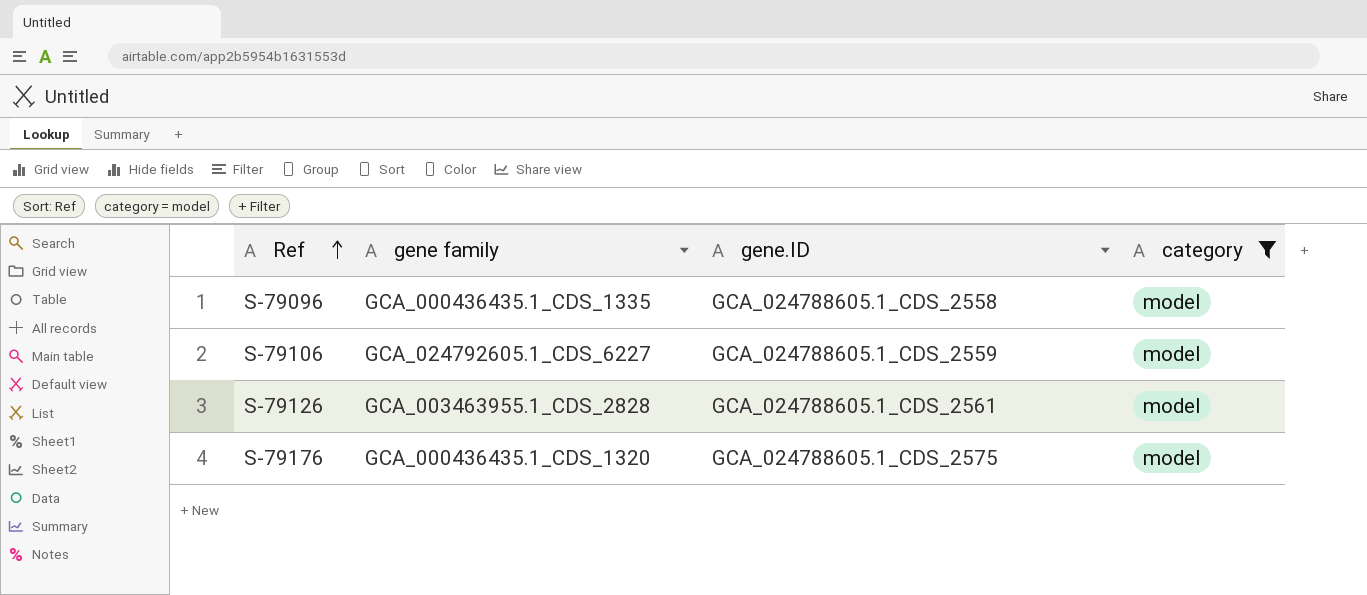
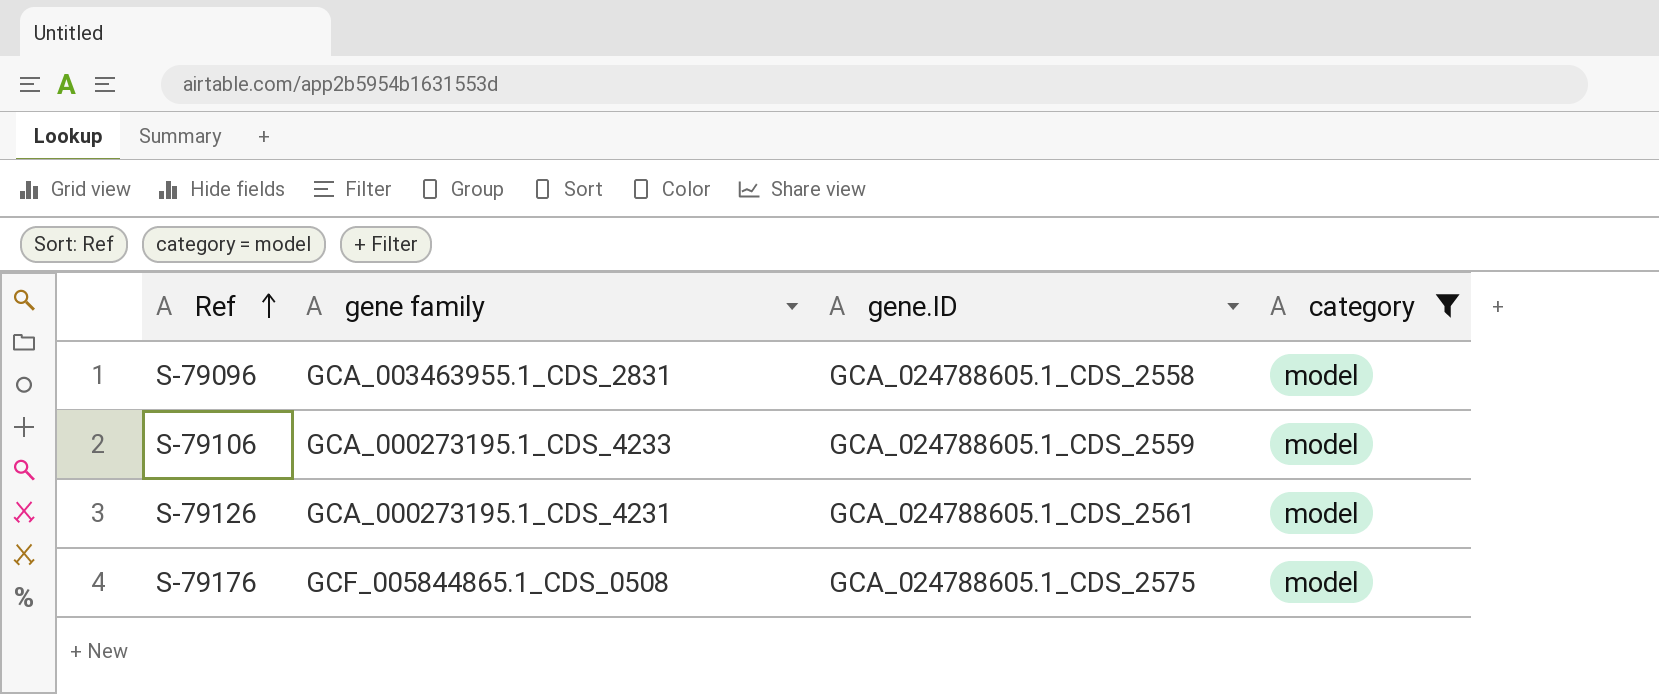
S-79096 | gene family: GCA_000436435.1_CDS_1335 -> GCA_003463955.1_CDS_2831
S-79106 | gene family: GCA_024792605.1_CDS_6227 -> GCA_000273195.1_CDS_4233
S-79126 | gene family: GCA_003463955.1_CDS_2828 -> GCA_000273195.1_CDS_4231
S-79176 | gene family: GCA_000436435.1_CDS_1320 -> GCF_005844865.1_CDS_0508

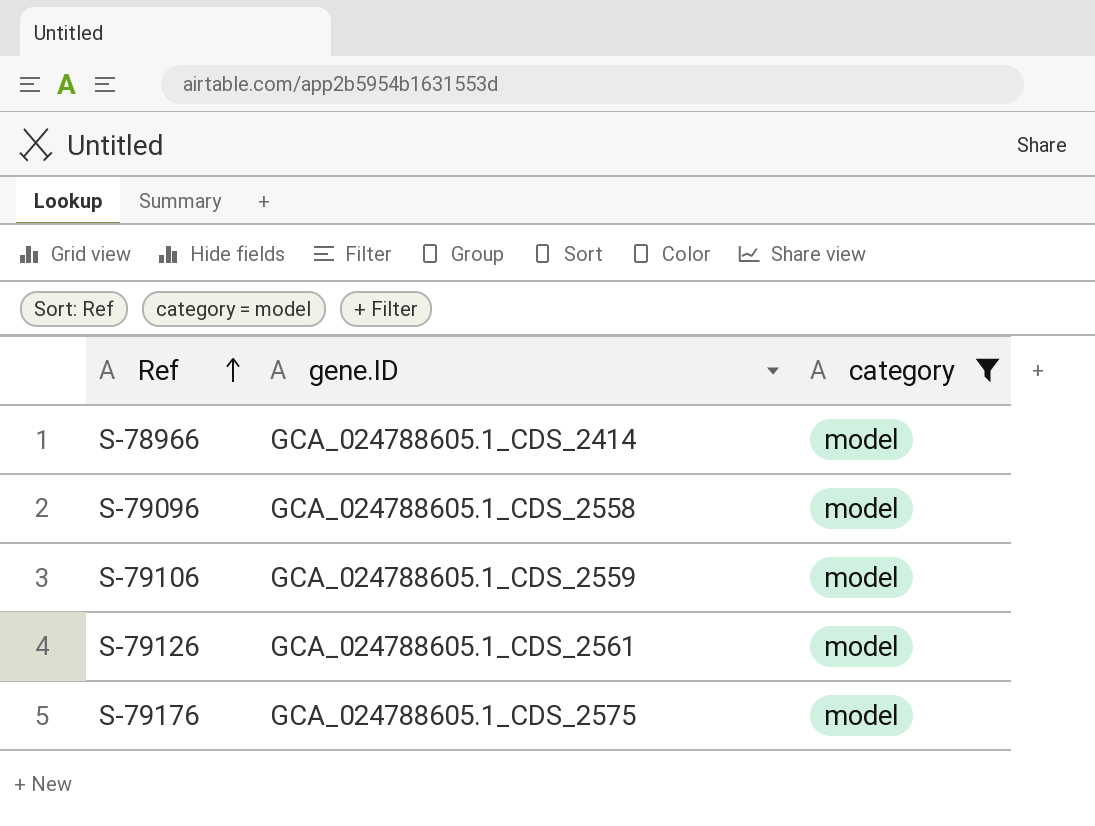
column gene family | position: 2 -> none
row S-78966: none -> GCA_024788605.1_CDS_2414 | model

